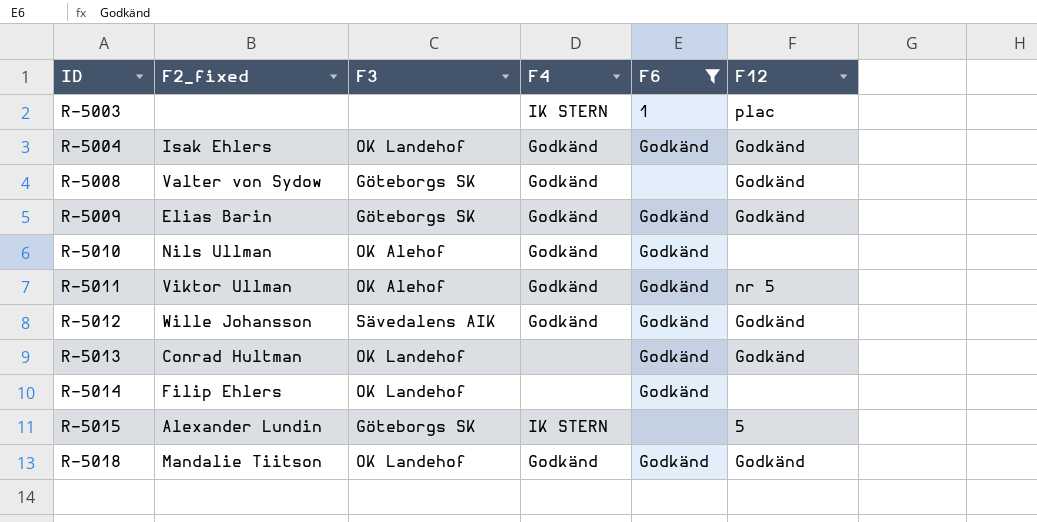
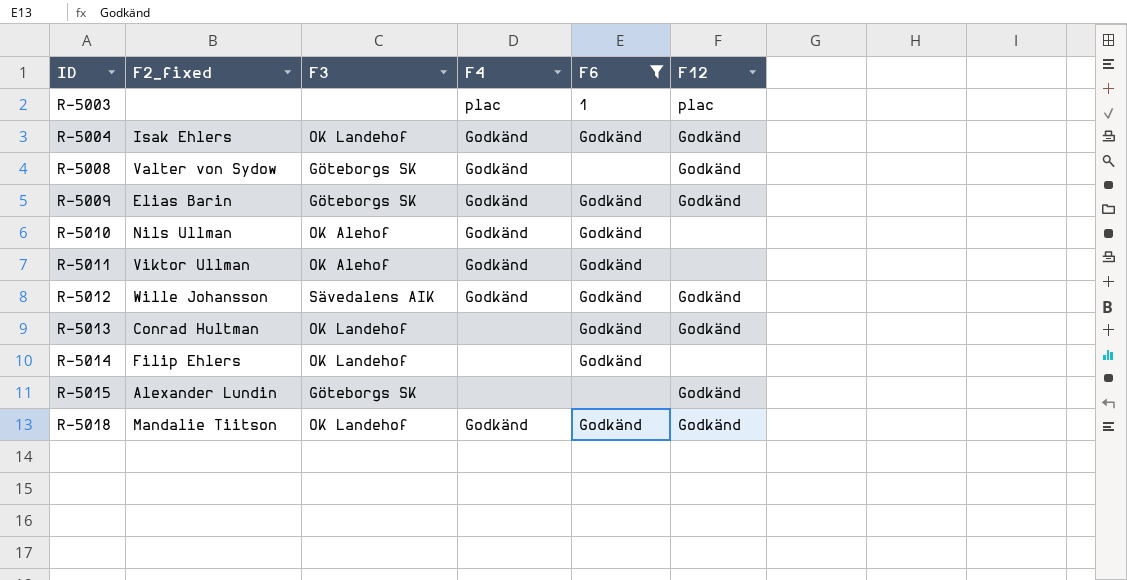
R-5003 | F4: IK STERN -> plac
R-5011 | F12: nr 5 -> none
R-5015 | F4: IK STERN -> none
R-5015 | F12: 5 -> Godkänd

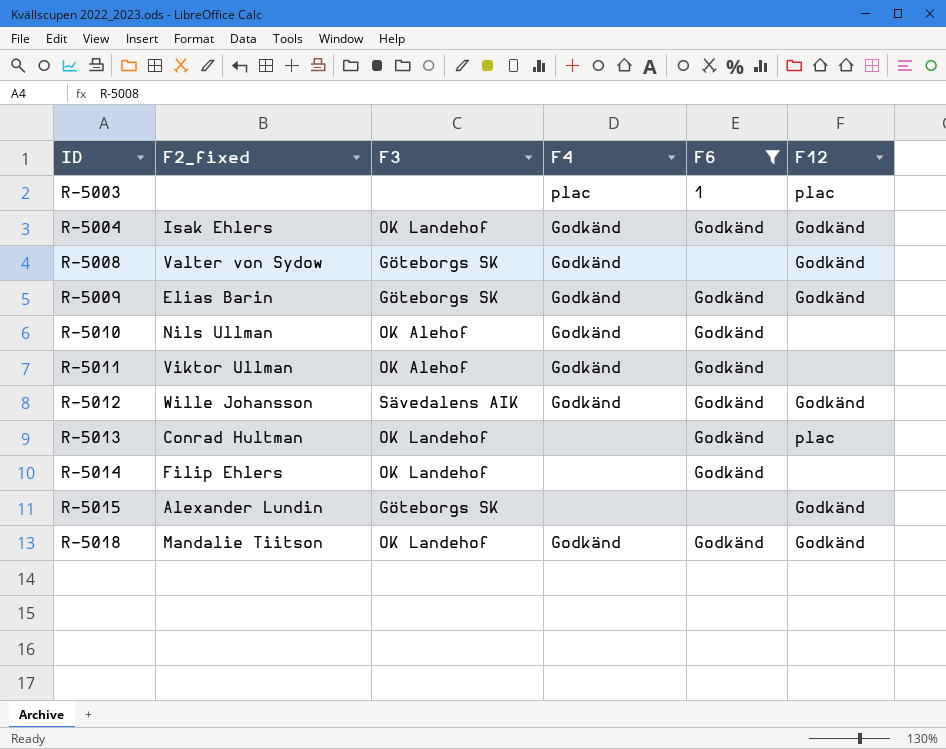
R-5013 | F12: Godkänd -> plac

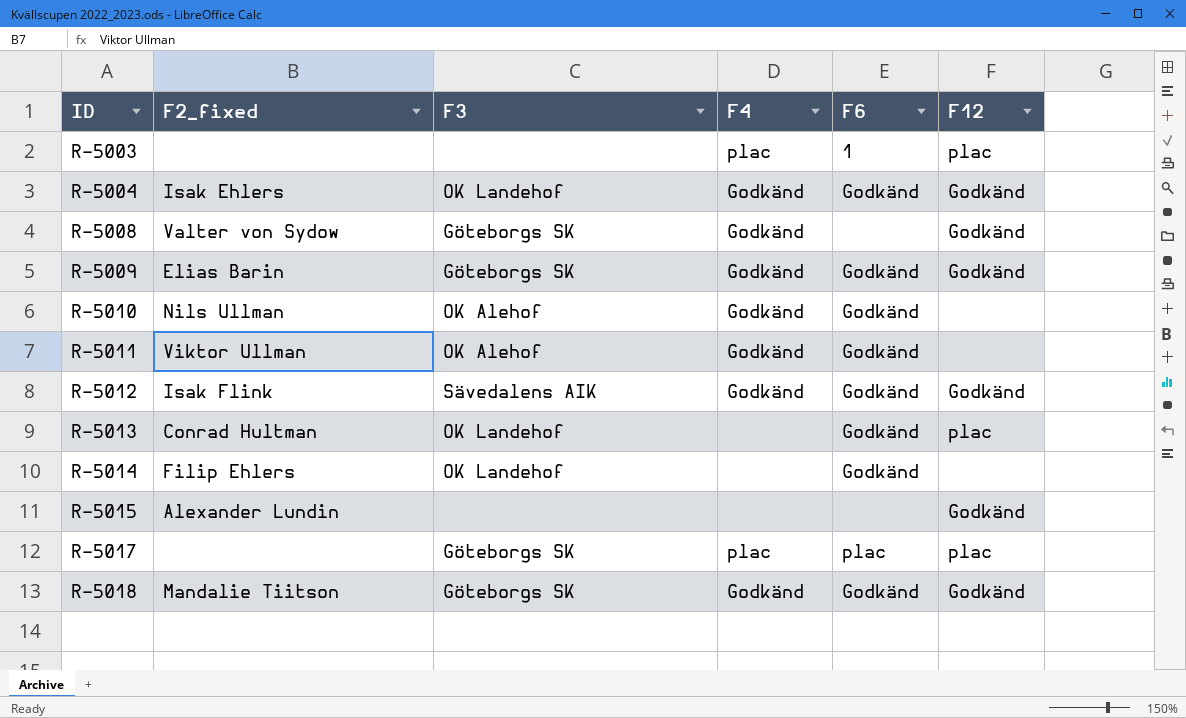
filter: F6 != plac -> none
R-5012 | F2_fixed: Wille Johansson -> Isak Flink
R-5015 | F3: Göteborgs SK -> none
R-5018 | F3: OK Landehof -> Göteborgs SK

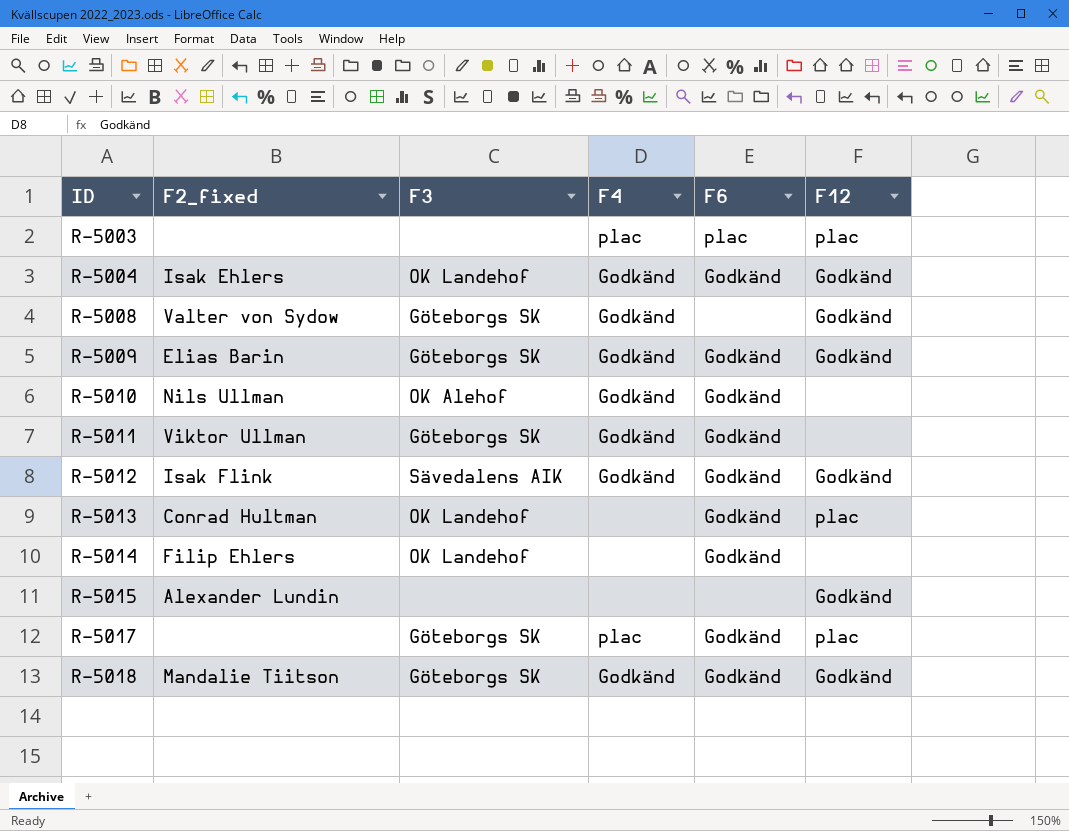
R-5003 | F6: 1 -> plac
R-5011 | F3: OK Alehof -> Göteborgs SK
R-5017 | F6: plac -> Godkänd

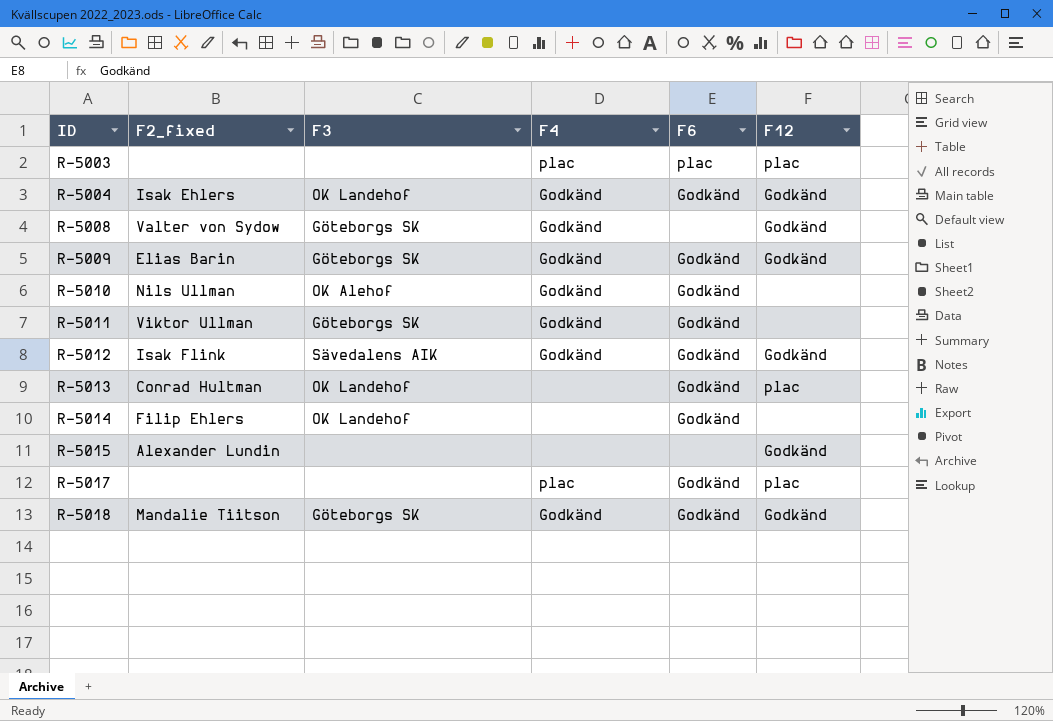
R-5017 | F3: Göteborgs SK -> none

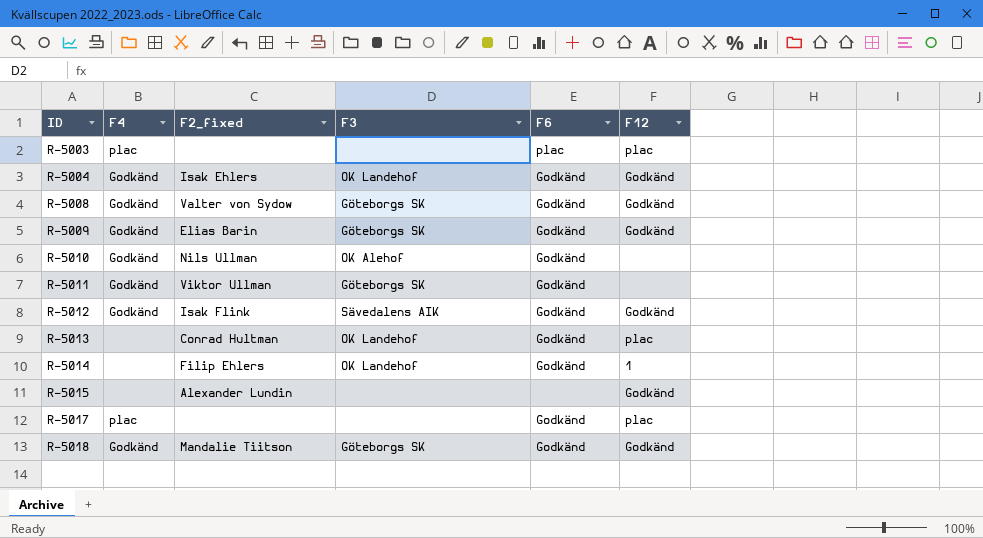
column F4 | position: 4 -> 2
R-5008 | F6: none -> Godkänd
R-5014 | F12: none -> 1

